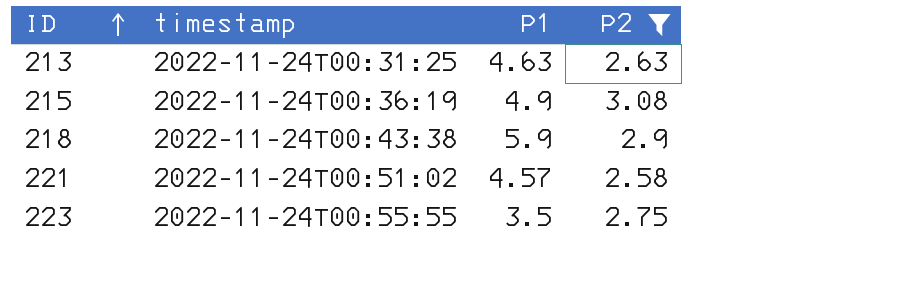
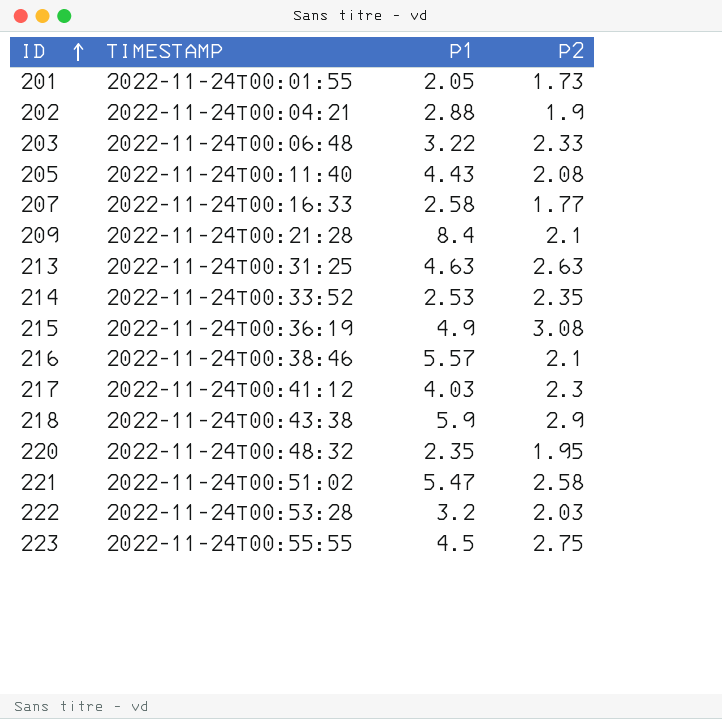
filter: P2 >= 2.58 -> none
column name: timestamp -> TIMESTAMP
221 | P1: 4.57 -> 5.47
223 | P1: 3.5 -> 4.5

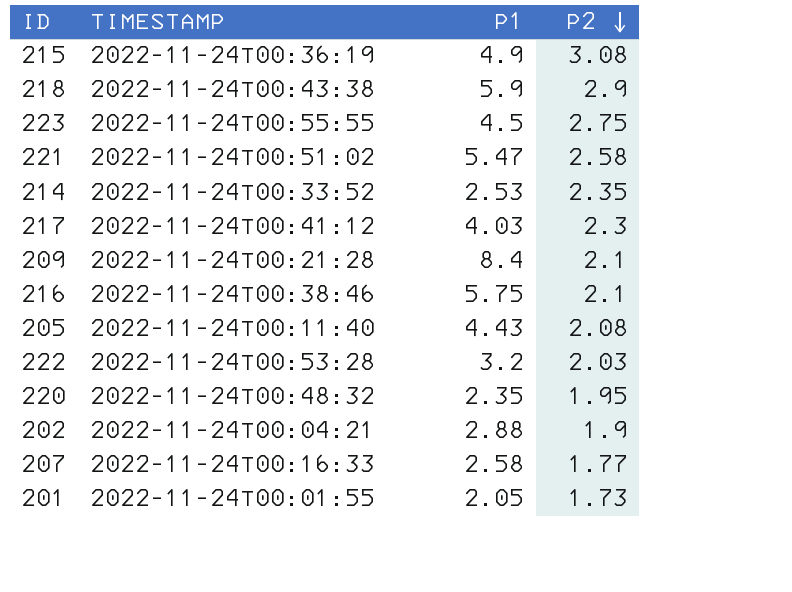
row order: ID ascending -> P2 descending
row 203: 2022-11-24T00:06:48 | 3.22 | 2.33 -> none
row 213: 2022-11-24T00:31:25 | 4.63 | 2.63 -> none
216 | P1: 5.57 -> 5.75

